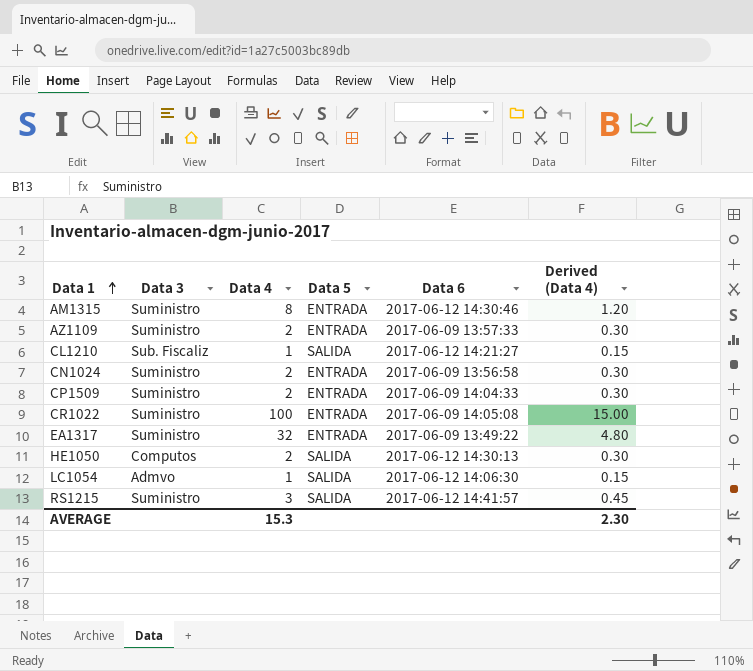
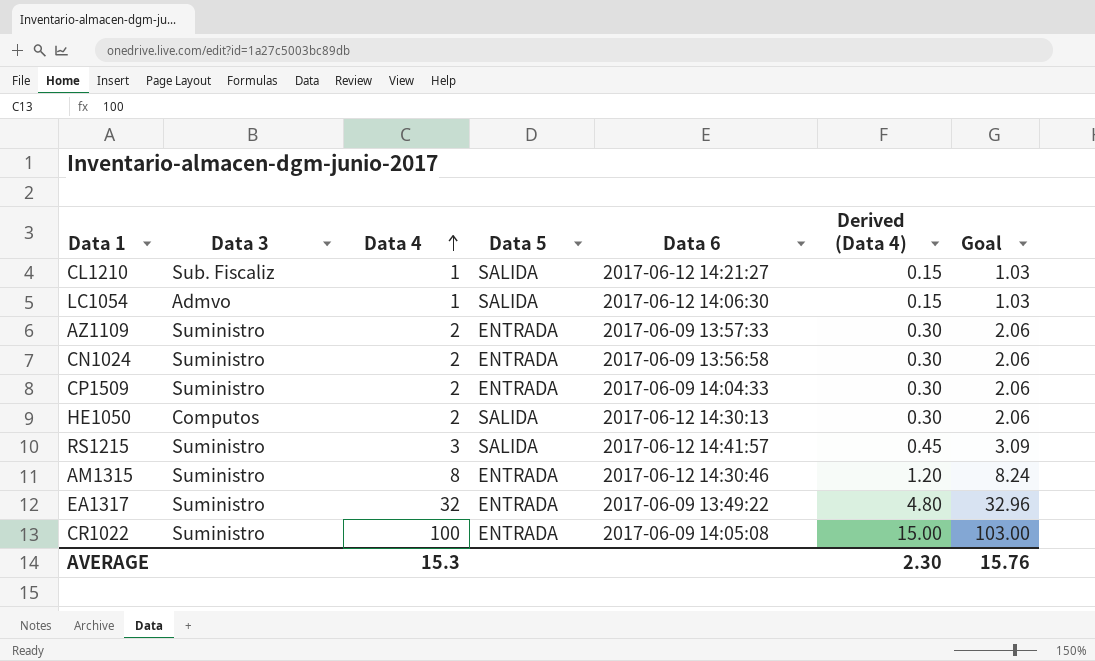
row order: Data 1 ascending -> Data 4 ascending
column Goal | formula: none -> [Data 4] * 1.03

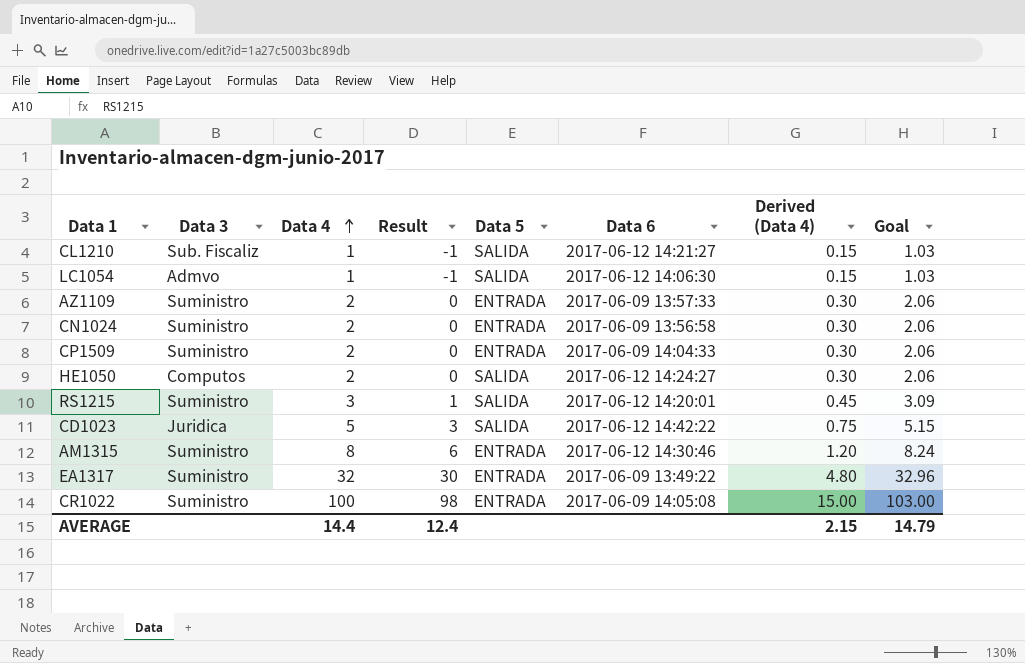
column Result | formula: none -> [Data 4] - 2
HE1050 | Data 6: 2017-06-12 14:30:13 -> 2017-06-12 14:24:27
RS1215 | Data 6: 2017-06-12 14:41:57 -> 2017-06-12 14:20:01
row CD1023: none -> Juridica | 5 | 3 | SALIDA | 2017-06-12 14:42:22 | 0.75 | 5.15
AVERAGE | Data 4: 15.3 -> 14.4
AVERAGE | Derived (Data 4): 2.30 -> 2.15
AVERAGE | Goal: 15.76 -> 14.79

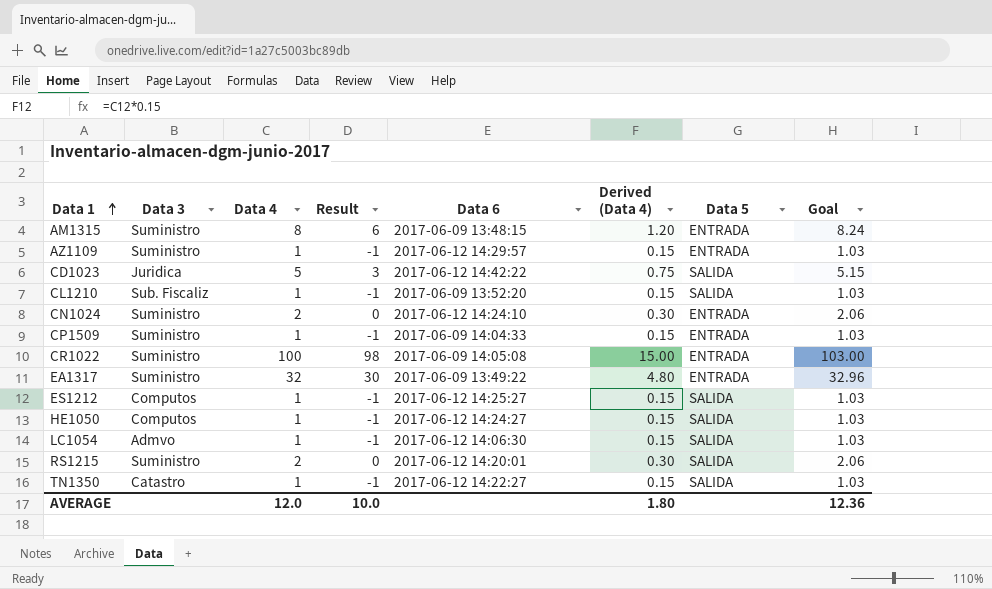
row order: Data 4 ascending -> Data 1 ascending
column Data 5 | position: 5 -> 7
AM1315 | Data 6: 2017-06-12 14:30:46 -> 2017-06-09 13:48:15
AZ1109 | Data 4: 2 -> 1
AZ1109 | Result: 0 -> -1
AZ1109 | Data 6: 2017-06-09 13:57:33 -> 2017-06-12 14:29:57
AZ1109 | Derived (Data 4): 0.30 -> 0.15
AZ1109 | Goal: 2.06 -> 1.03
CL1210 | Data 6: 2017-06-12 14:21:27 -> 2017-06-09 13:52:20
CN1024 | Data 6: 2017-06-09 13:56:58 -> 2017-06-12 14:24:10
CP1509 | Data 4: 2 -> 1
CP1509 | Result: 0 -> -1
CP1509 | Derived (Data 4): 0.30 -> 0.15
CP1509 | Goal: 2.06 -> 1.03
row ES1212: none -> Computos | 1 | -1 | 2017-06-12 14:25:27 | 0.15 | SALIDA | 1.03
HE1050 | Data 4: 2 -> 1
HE1050 | Result: 0 -> -1
HE1050 | Derived (Data 4): 0.30 -> 0.15
HE1050 | Goal: 2.06 -> 1.03
RS1215 | Data 4: 3 -> 2
RS1215 | Result: 1 -> 0
RS1215 | Derived (Data 4): 0.45 -> 0.30
RS1215 | Goal: 3.09 -> 2.06
row TN1350: none -> Catastro | 1 | -1 | 2017-06-12 14:22:27 | 0.15 | SALIDA | 1.03
AVERAGE | Data 4: 14.4 -> 12.0
AVERAGE | Result: 12.4 -> 10.0
AVERAGE | Derived (Data 4): 2.15 -> 1.80
AVERAGE | Goal: 14.79 -> 12.36

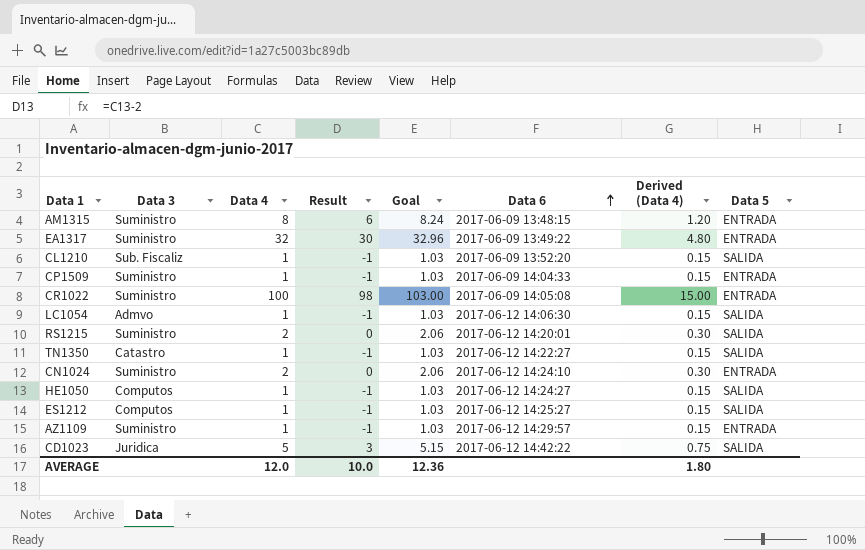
row order: Data 1 ascending -> Data 6 ascending
column Goal | position: 8 -> 5

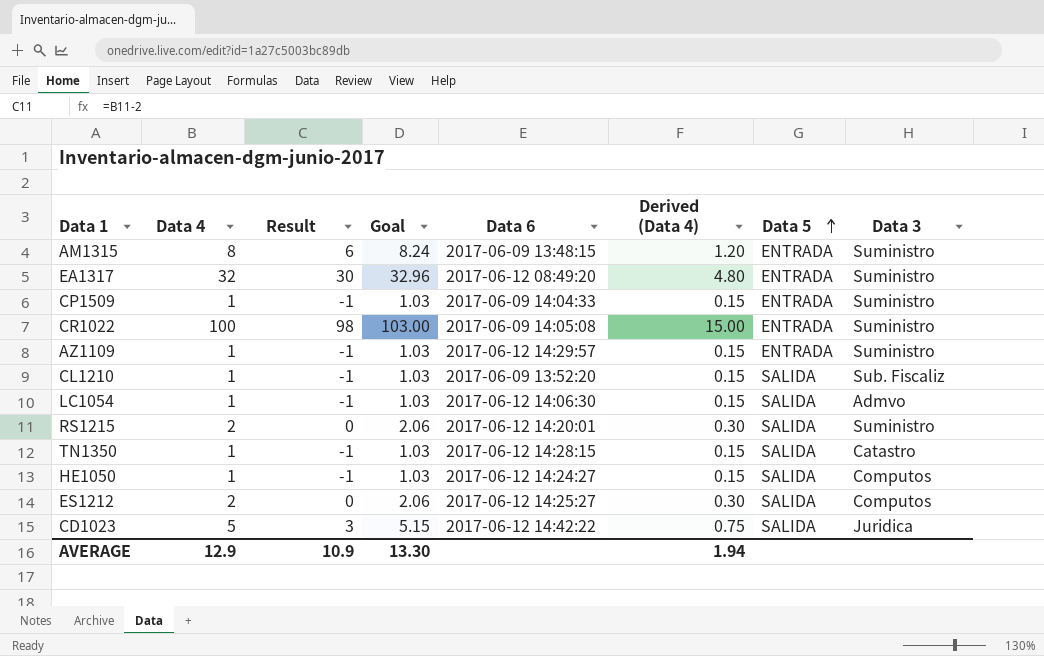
row order: Data 6 ascending -> Data 5 ascending
column Data 3 | position: 2 -> 8
row CN1024: Suministro | 2 | 0 | 2.06 | 2017-06-12 14:24:10 | 0.30 | ENTRADA -> none
EA1317 | Data 6: 2017-06-09 13:49:22 -> 2017-06-12 08:49:20
TN1350 | Data 6: 2017-06-12 14:22:27 -> 2017-06-12 14:28:15
ES1212 | Data 4: 1 -> 2
ES1212 | Result: -1 -> 0
ES1212 | Goal: 1.03 -> 2.06
ES1212 | Derived (Data 4): 0.15 -> 0.30
AVERAGE | Data 4: 12.0 -> 12.9
AVERAGE | Result: 10.0 -> 10.9
AVERAGE | Goal: 12.36 -> 13.30
AVERAGE | Derived (Data 4): 1.80 -> 1.94

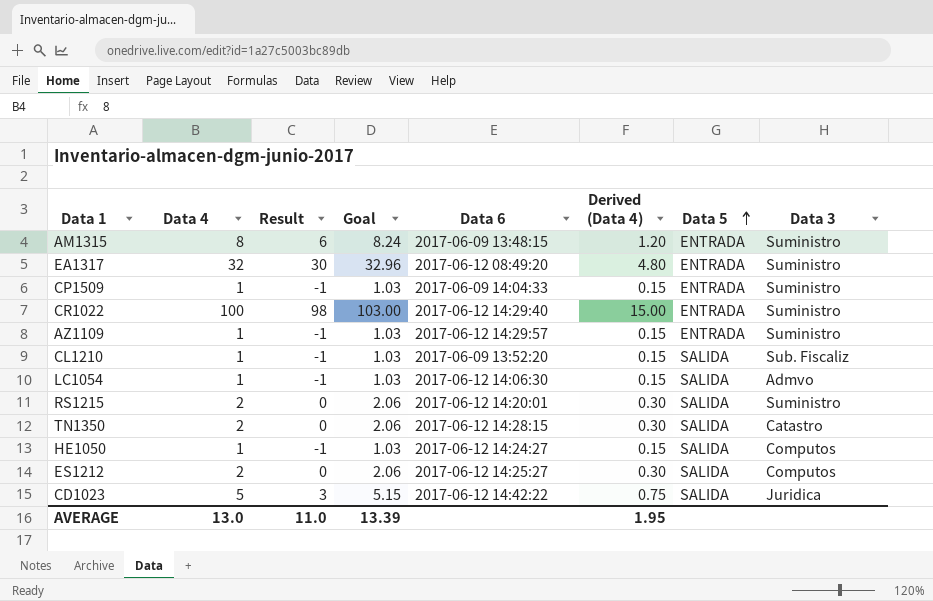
CR1022 | Data 6: 2017-06-09 14:05:08 -> 2017-06-12 14:29:40
TN1350 | Data 4: 1 -> 2
TN1350 | Result: -1 -> 0
TN1350 | Goal: 1.03 -> 2.06
TN1350 | Derived (Data 4): 0.15 -> 0.30
AVERAGE | Data 4: 12.9 -> 13.0
AVERAGE | Result: 10.9 -> 11.0
AVERAGE | Goal: 13.30 -> 13.39
AVERAGE | Derived (Data 4): 1.94 -> 1.95

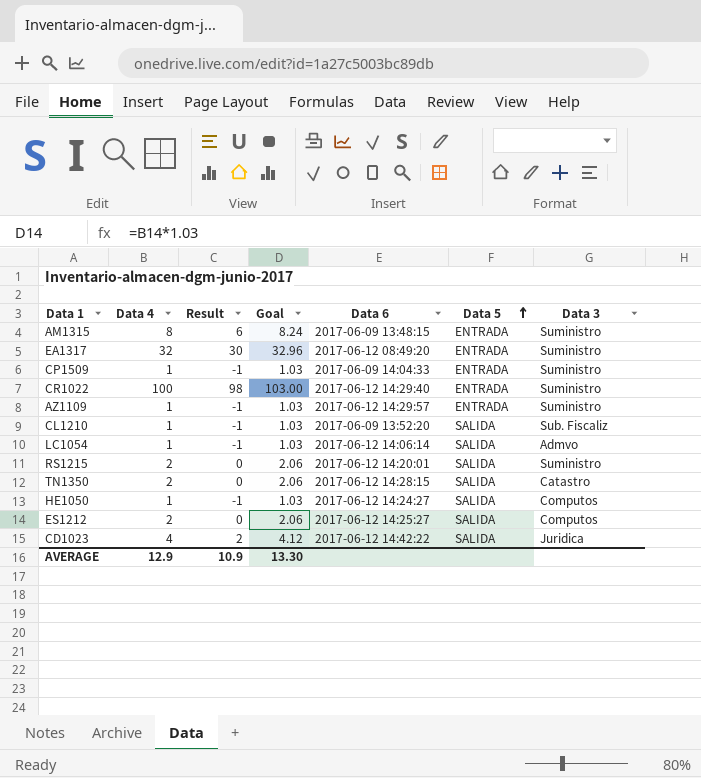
column Derived (Data 4) | formula: [Data 4] * 0.15 -> none
LC1054 | Data 6: 2017-06-12 14:06:30 -> 2017-06-12 14:06:14
CD1023 | Data 4: 5 -> 4
CD1023 | Result: 3 -> 2
CD1023 | Goal: 5.15 -> 4.12
AVERAGE | Data 4: 13.0 -> 12.9
AVERAGE | Result: 11.0 -> 10.9
AVERAGE | Goal: 13.39 -> 13.30

